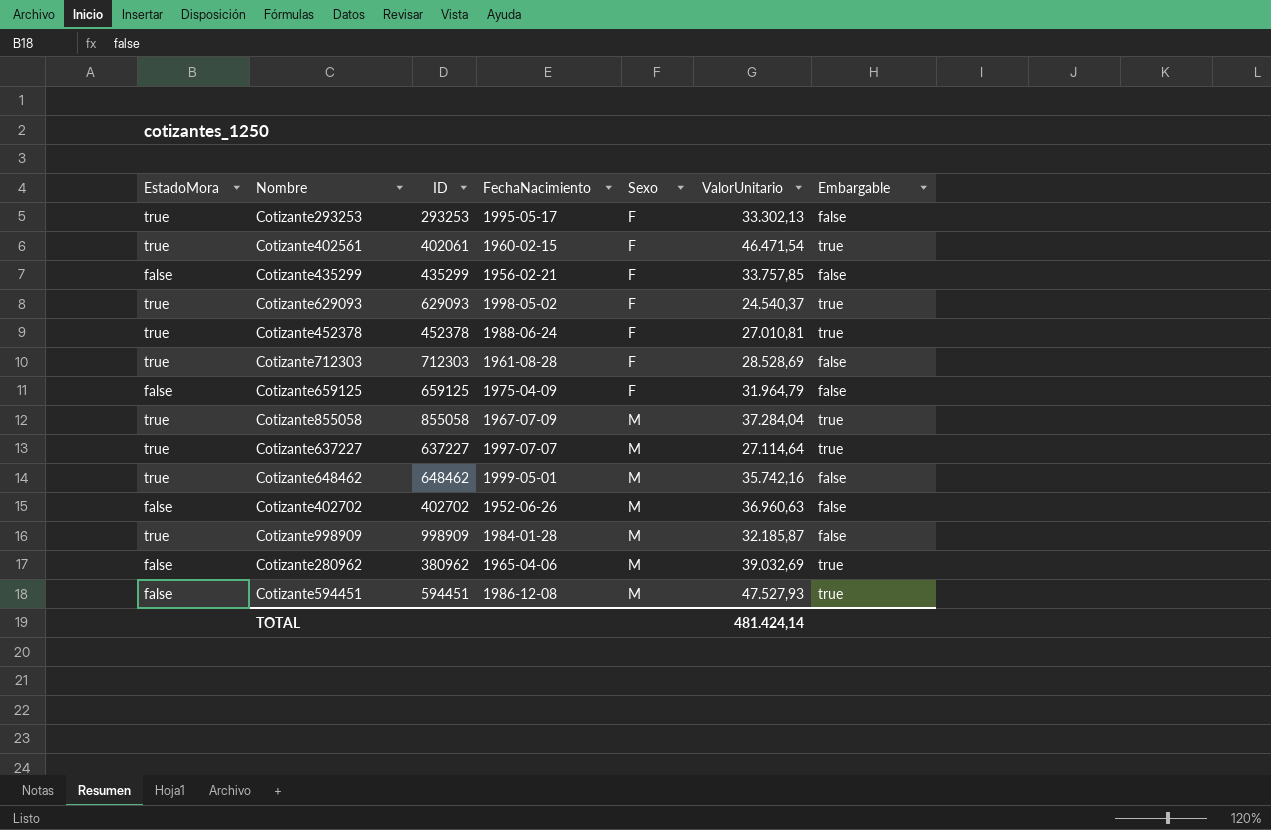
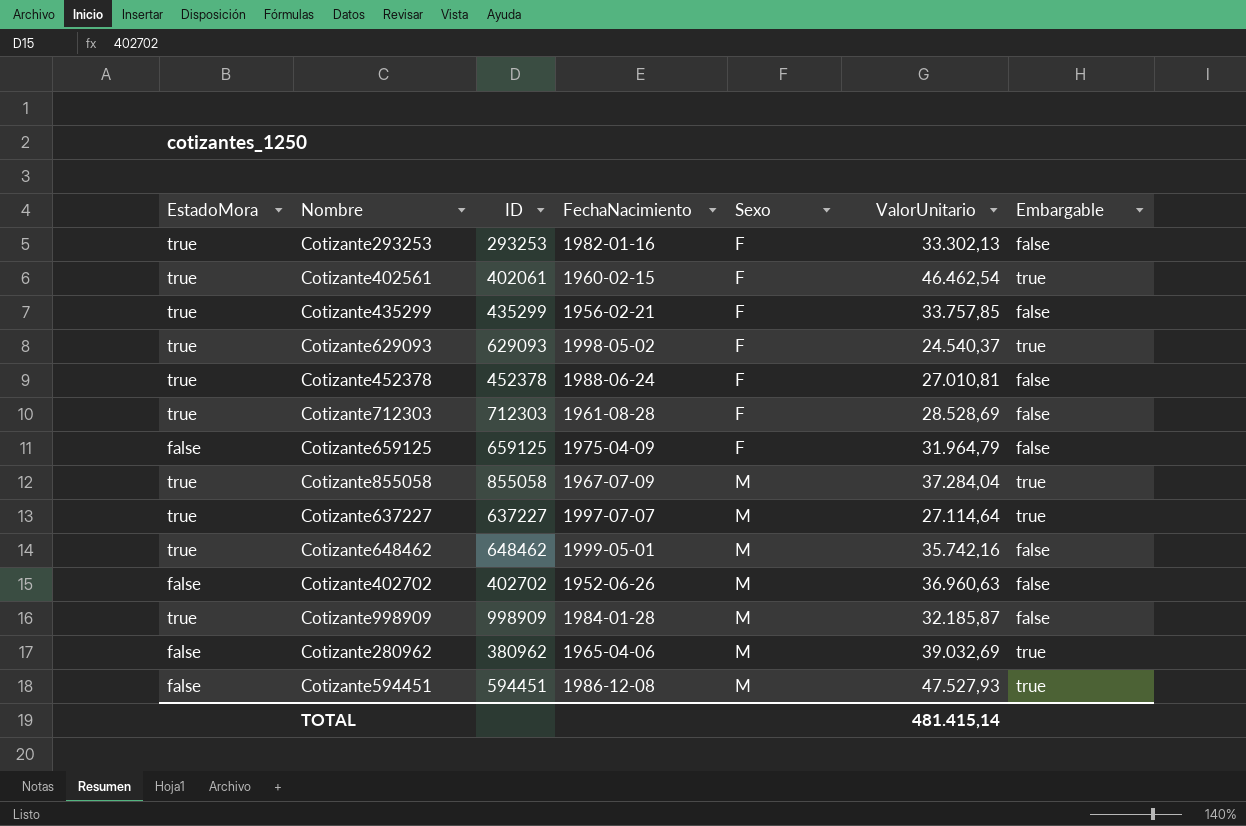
Cotizante293253 | FechaNacimiento: 1995-05-17 -> 1982-01-16
Cotizante402561 | ValorUnitario: 46.471,54 -> 46.462,54
Cotizante435299 | EstadoMora: false -> true
Cotizante452378 | Embargable: true -> false
TOTAL | ValorUnitario: 481.424,14 -> 481.415,14

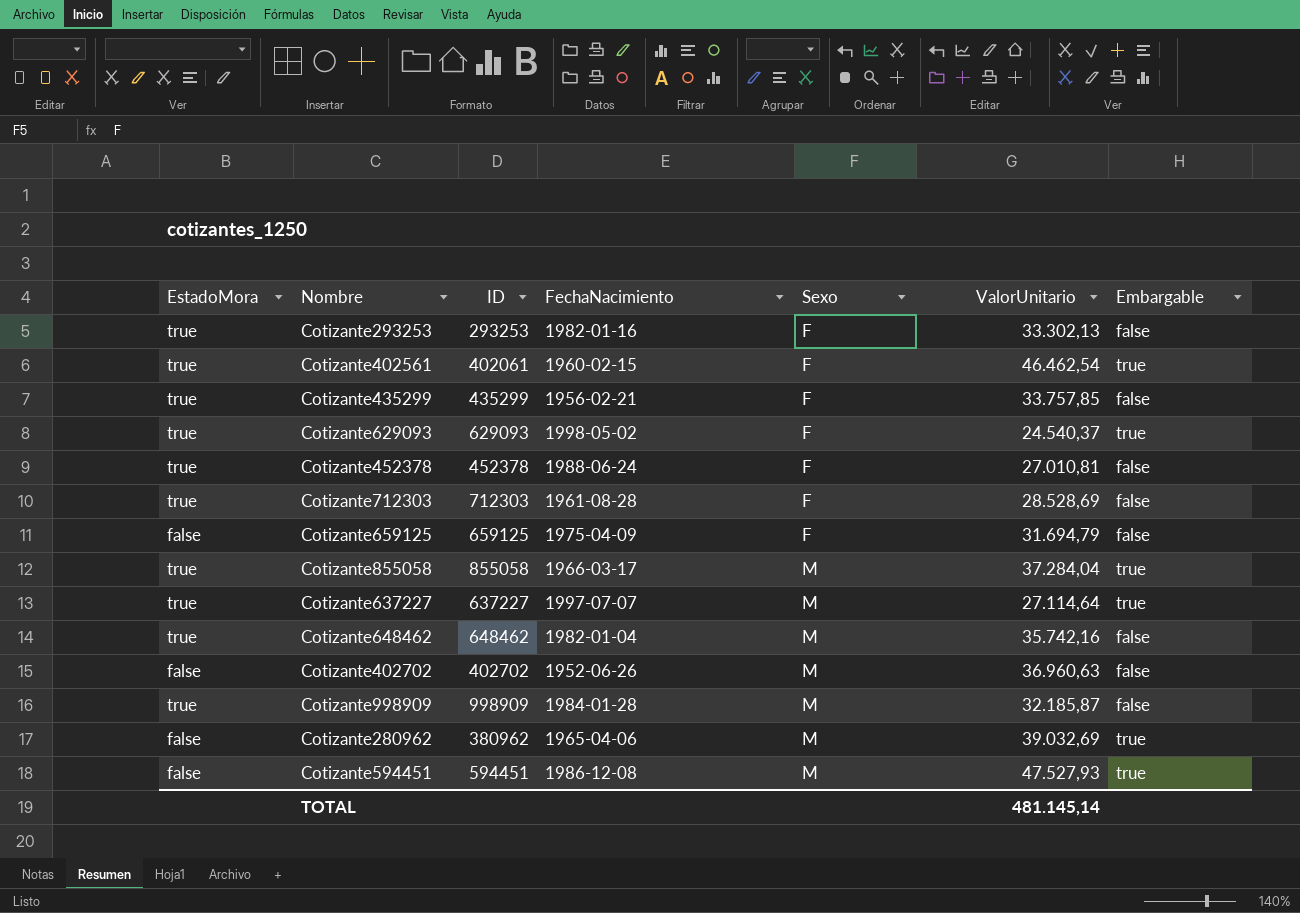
Cotizante659125 | ValorUnitario: 31.964,79 -> 31.694,79
Cotizante855058 | FechaNacimiento: 1967-07-09 -> 1966-03-17
Cotizante648462 | FechaNacimiento: 1999-05-01 -> 1982-01-04
TOTAL | ValorUnitario: 481.415,14 -> 481.145,14

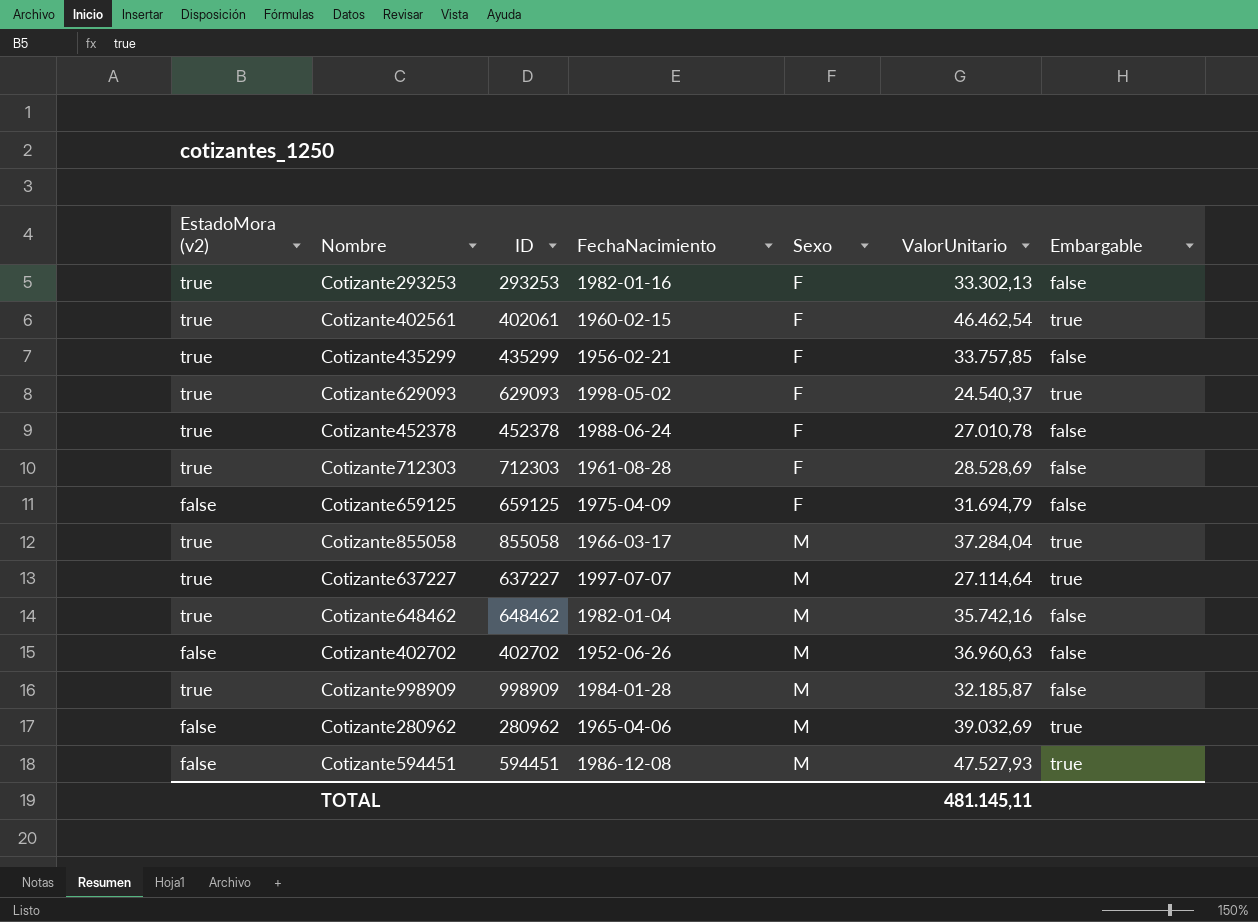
column name: EstadoMora -> EstadoMora (v2)
Cotizante452378 | ValorUnitario: 27.010,81 -> 27.010,78
Cotizante280962 | ID: 380962 -> 280962
TOTAL | ValorUnitario: 481.145,14 -> 481.145,11

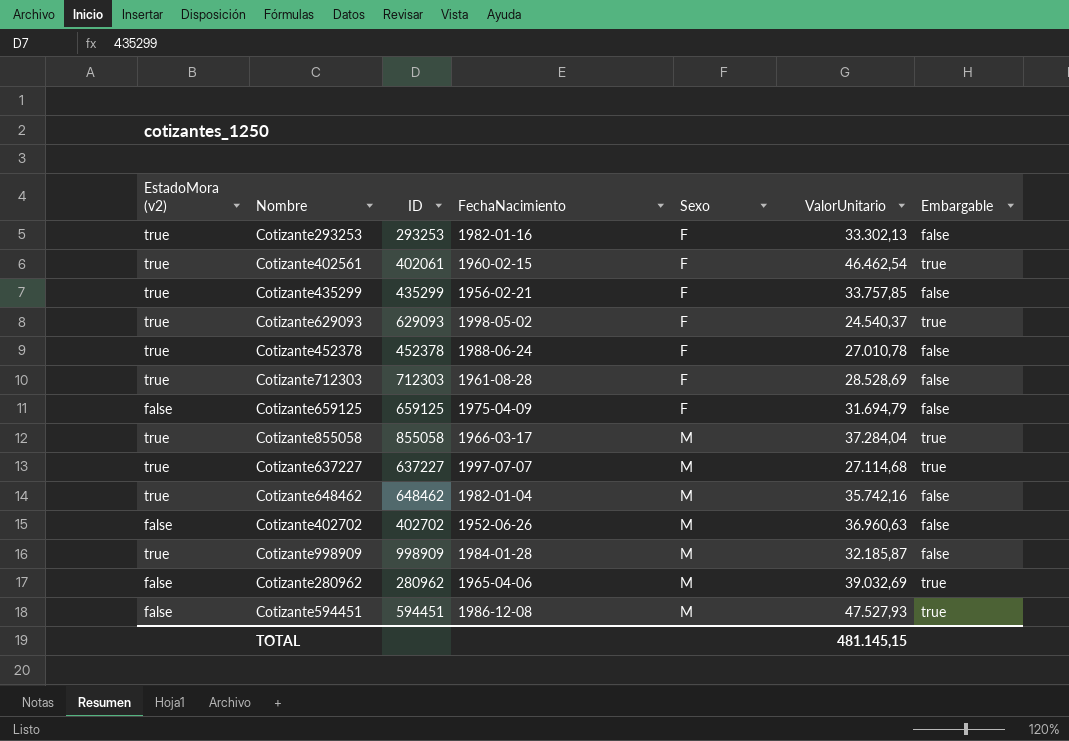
Cotizante637227 | ValorUnitario: 27.114,64 -> 27.114,68
TOTAL | ValorUnitario: 481.145,11 -> 481.145,15

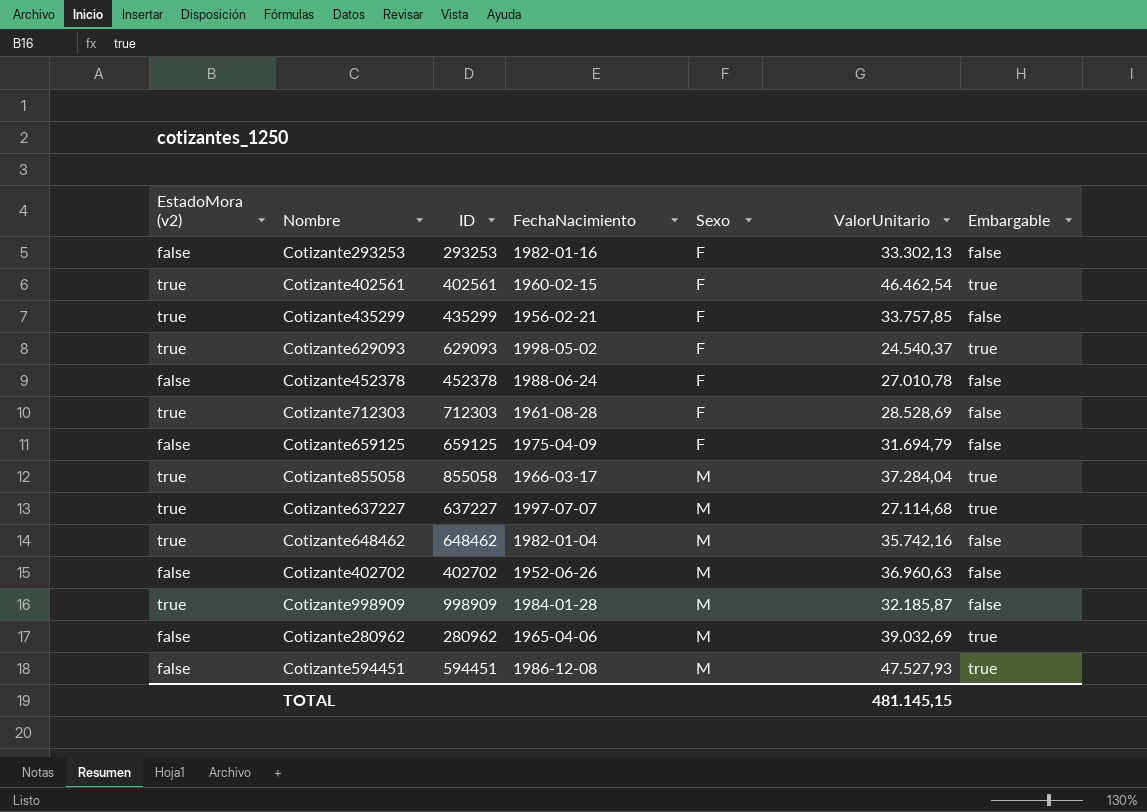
Cotizante293253 | EstadoMora (v2): true -> false
Cotizante402561 | ID: 402061 -> 402561
Cotizante452378 | EstadoMora (v2): true -> false

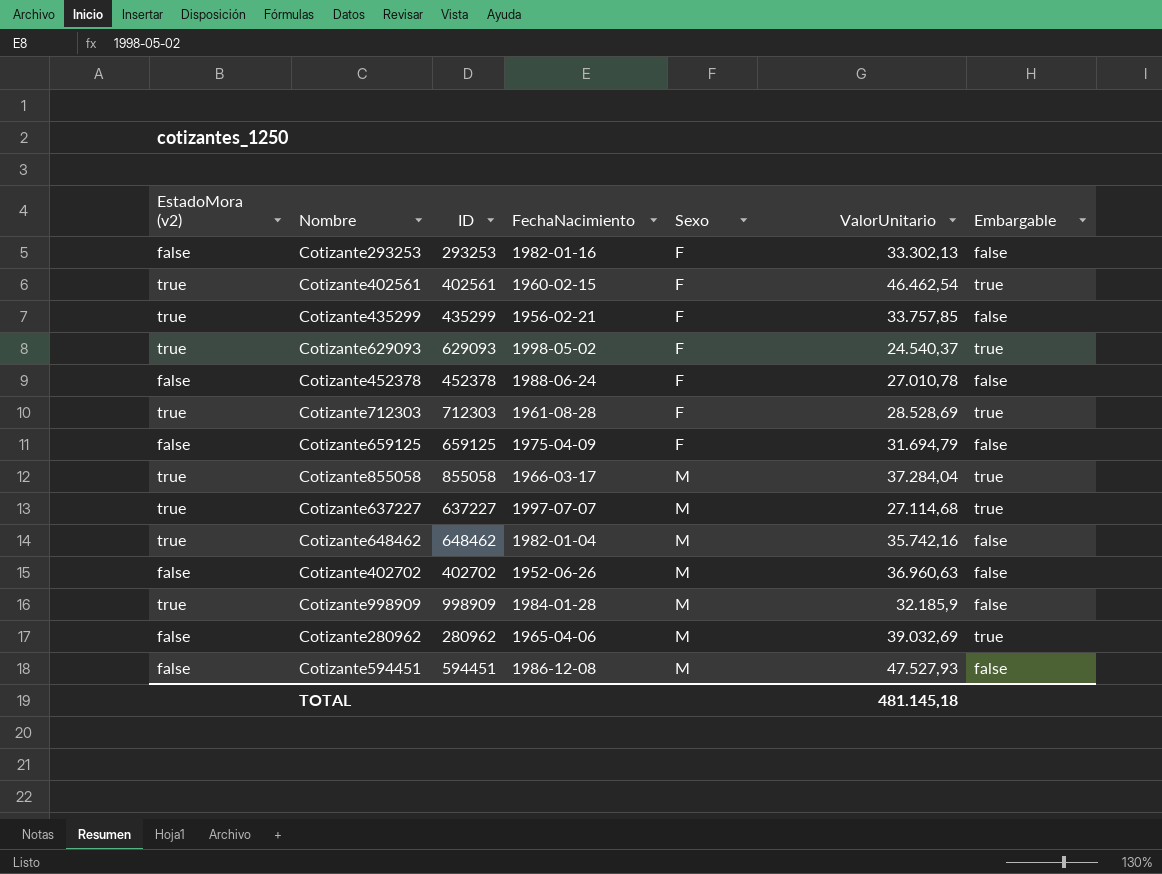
Cotizante712303 | Embargable: false -> true
Cotizante998909 | ValorUnitario: 32.185,87 -> 32.185,9
Cotizante594451 | Embargable: true -> false
TOTAL | ValorUnitario: 481.145,15 -> 481.145,18

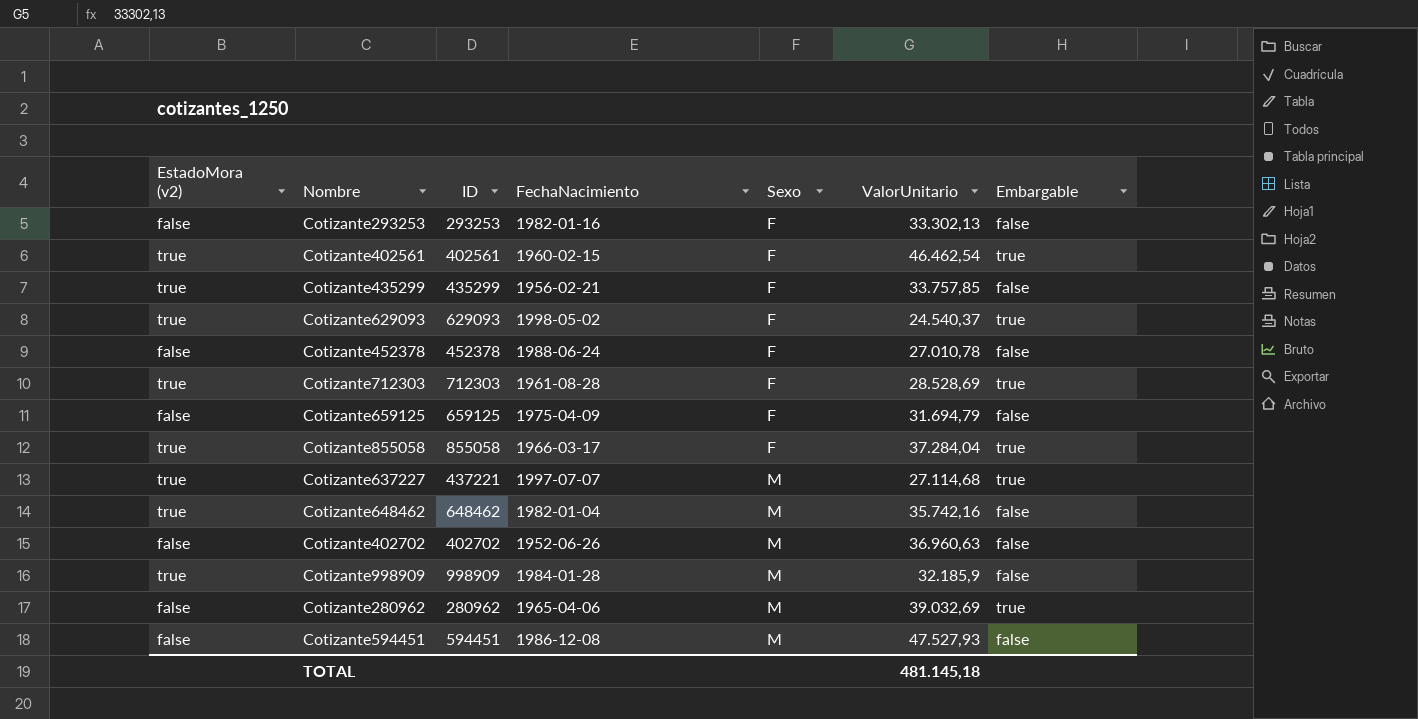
Cotizante855058 | Sexo: M -> F
Cotizante637227 | ID: 637227 -> 437221

